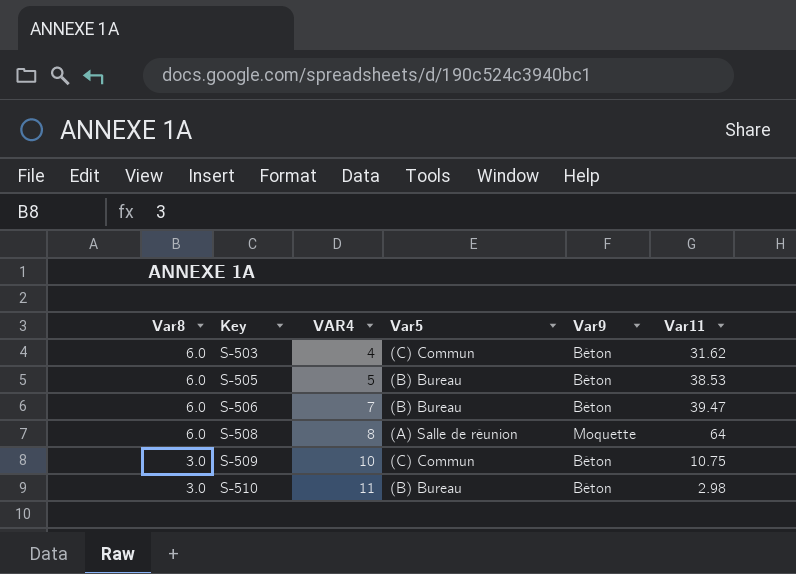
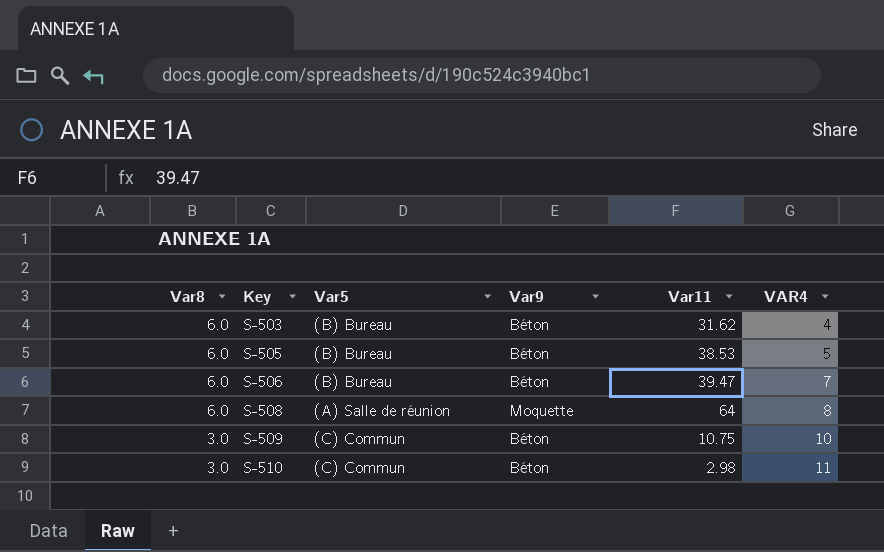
column VAR4 | position: 3 -> 6
S-503 | Var5: (C) Commun -> (B) Bureau
S-510 | Var5: (B) Bureau -> (C) Commun

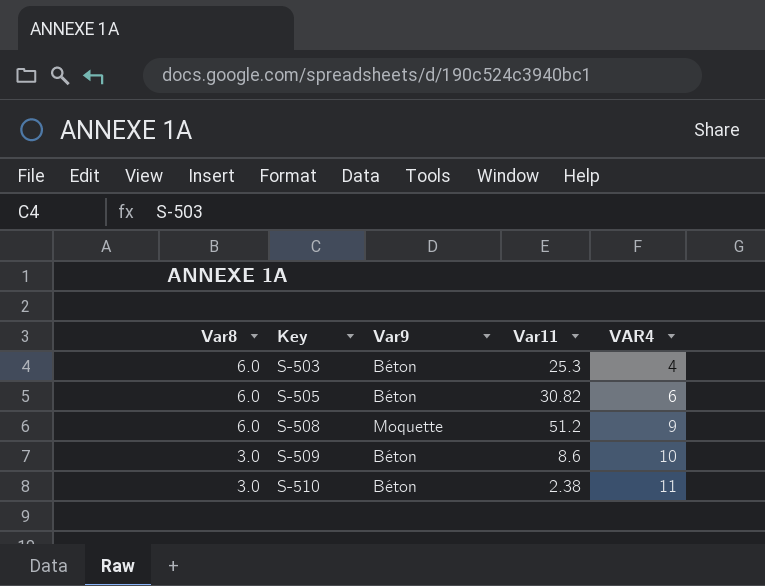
column Var5 | position: 3 -> none
row S-506: 6.0 | (B) Bureau | Béton | 39.47 | 7 -> none
S-503 | Var11: 31.62 -> 25.3
S-505 | Var11: 38.53 -> 30.82
S-505 | VAR4: 5 -> 6
S-508 | Var11: 64 -> 51.2
S-508 | VAR4: 8 -> 9
S-509 | Var11: 10.75 -> 8.6
S-510 | Var11: 2.98 -> 2.38

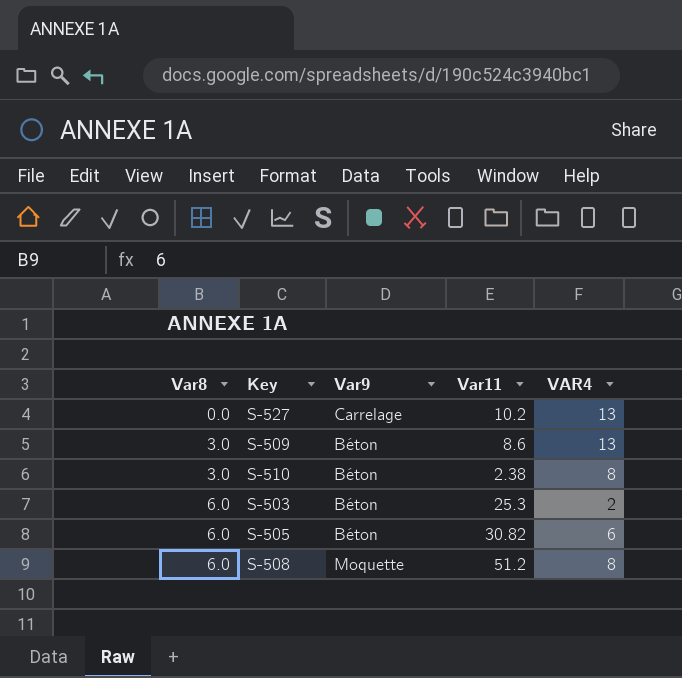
row order: Var8 descending -> Var8 ascending
row S-527: none -> 0.0 | Carrelage | 10.2 | 13
S-509 | VAR4: 10 -> 13
S-510 | VAR4: 11 -> 8
S-503 | VAR4: 4 -> 2
S-508 | VAR4: 9 -> 8

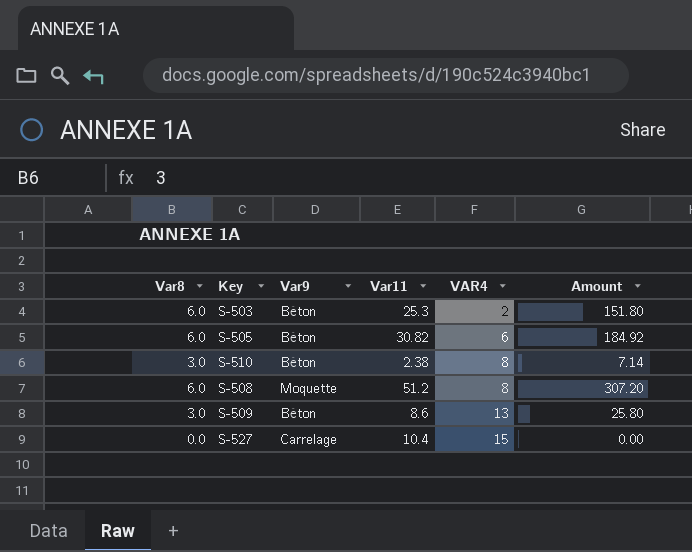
row order: Var8 ascending -> VAR4 ascending
column Amount | formula: none -> [Var8] * [Var11]
S-527 | Var11: 10.2 -> 10.4
S-527 | VAR4: 13 -> 15

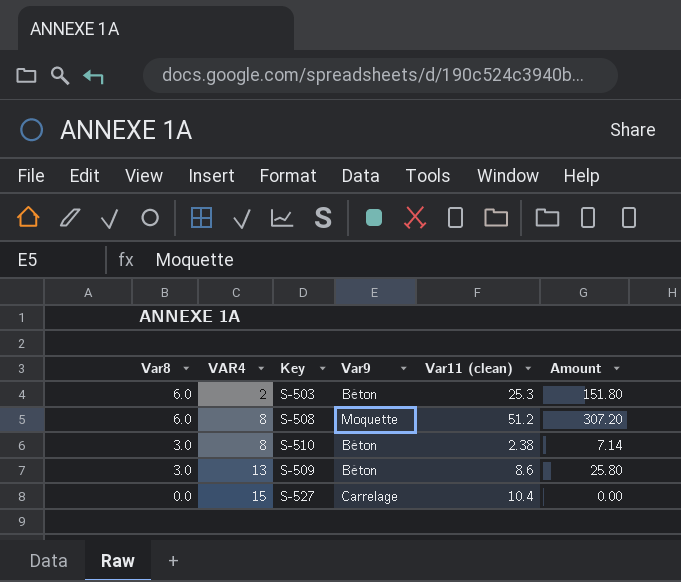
row order: VAR4 ascending -> Var8 descending
column VAR4 | position: 5 -> 2
column name: Var11 -> Var11 (clean)
row S-505: 6.0 | Béton | 30.82 | 6 | 184.92 -> none

